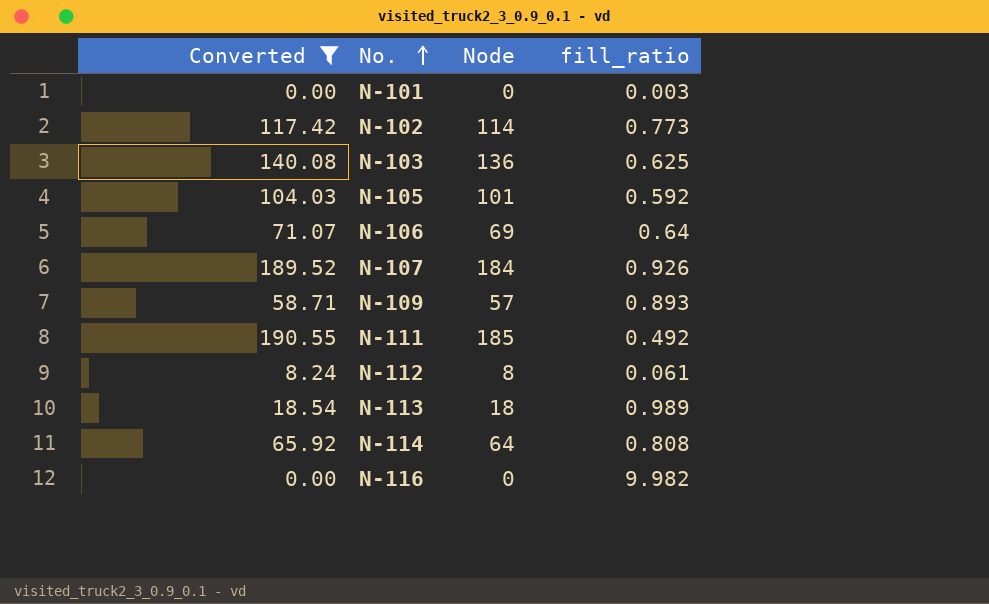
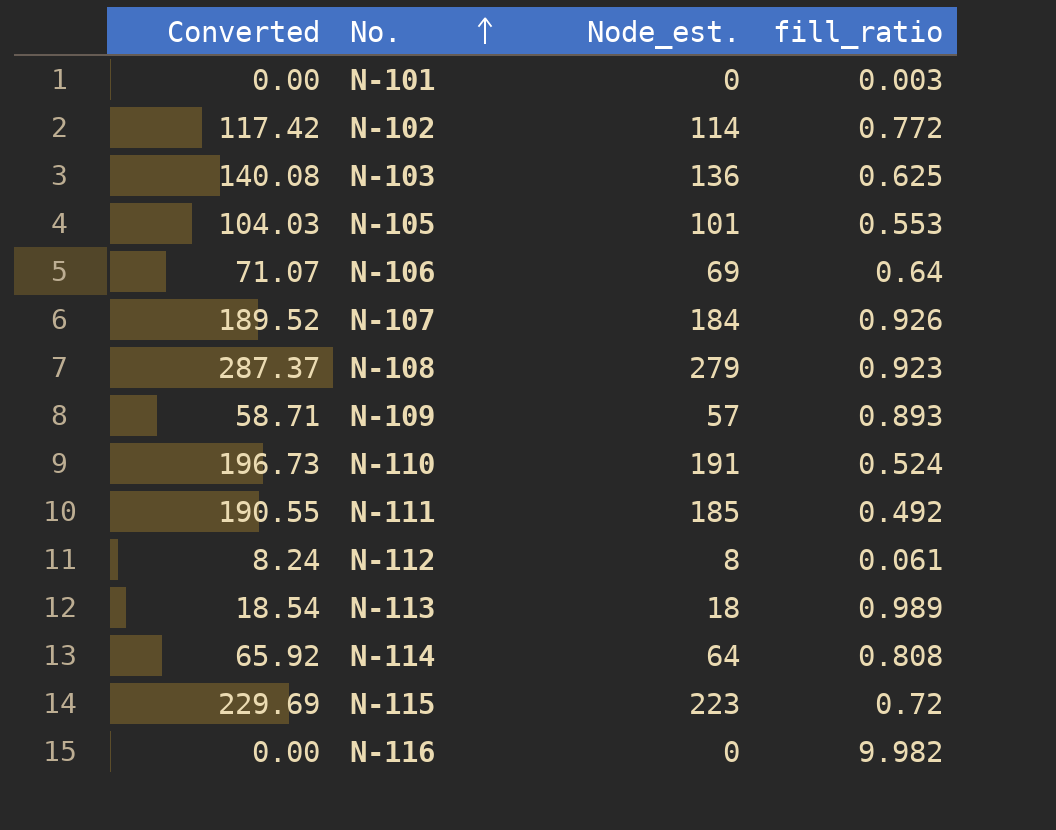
filter: Converted <= 190.55 -> none
column name: Node -> Node_est.
N-102 | fill_ratio: 0.773 -> 0.772
N-105 | fill_ratio: 0.592 -> 0.553

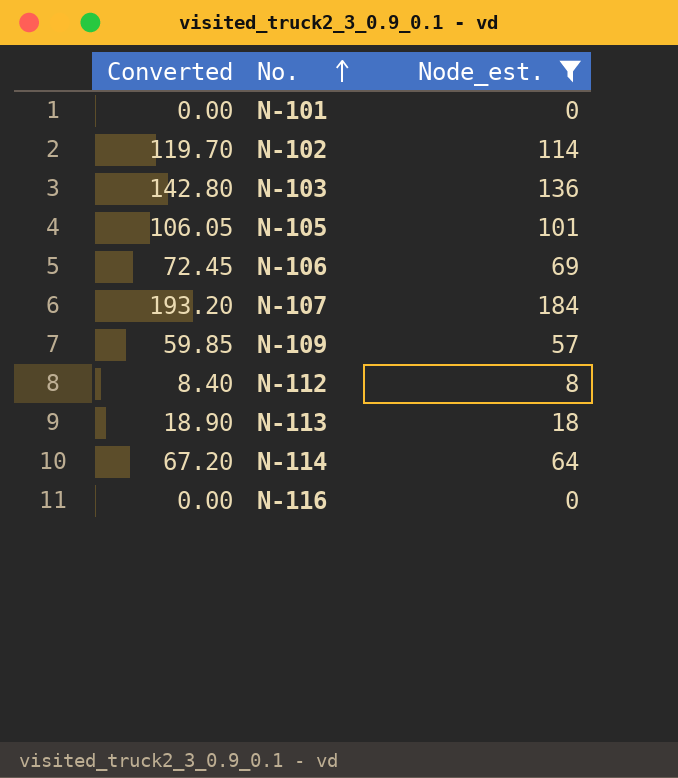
filter: none -> Node_est. <= 184
column fill_ratio | position: 4 -> none
column Converted | formula: [Node_est.] * 1.03 -> [Node_est.] * 1.05

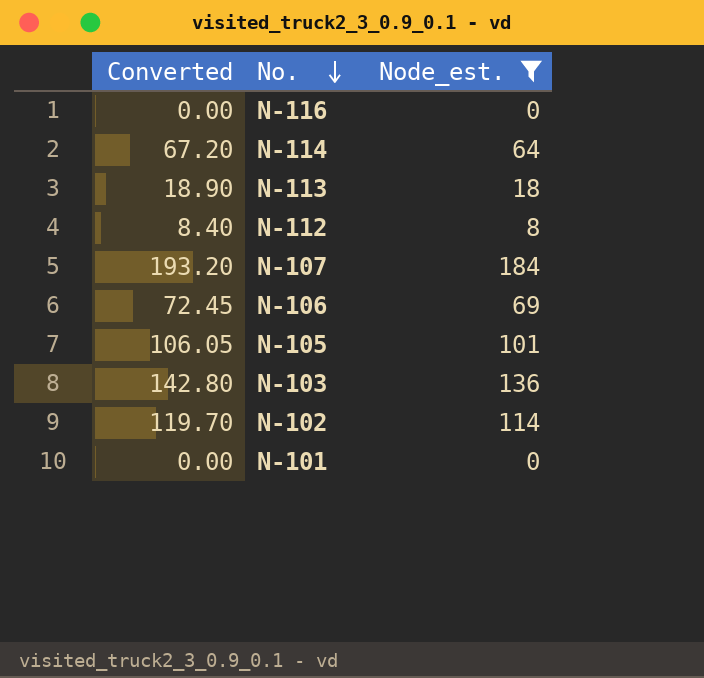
row order: No. ascending -> No. descending
row N-109: 59.85 | 57 -> none

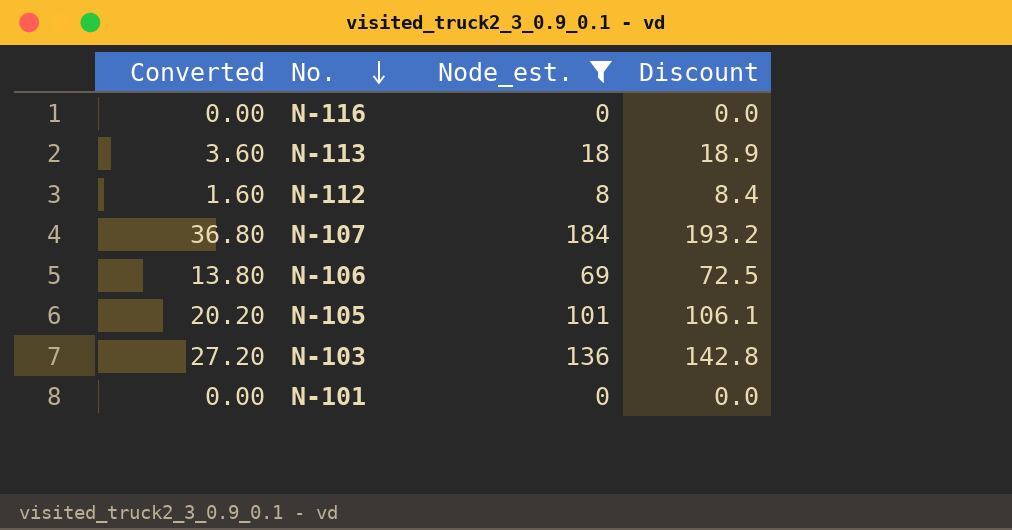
column Converted | formula: [Node_est.] * 1.05 -> [Node_est.] * 0.2
column Discount | formula: none -> [Node_est.] * 1.05
row N-114: 67.20 | 64 -> none
row N-102: 119.70 | 114 -> none

